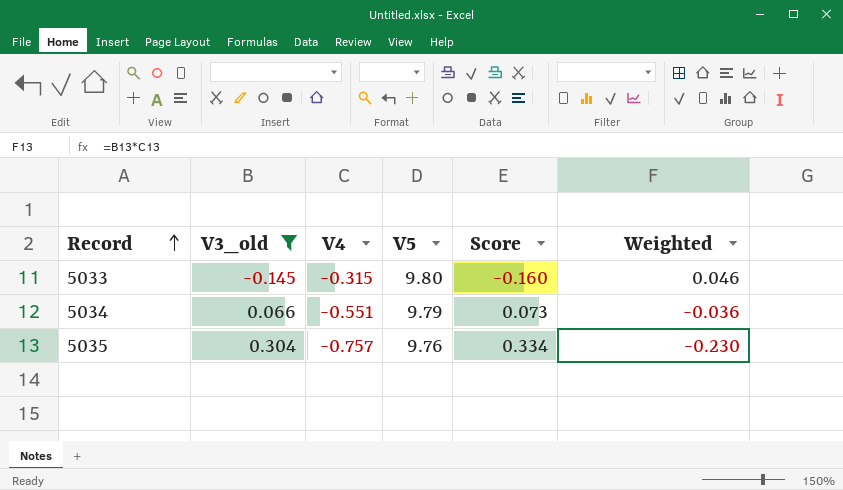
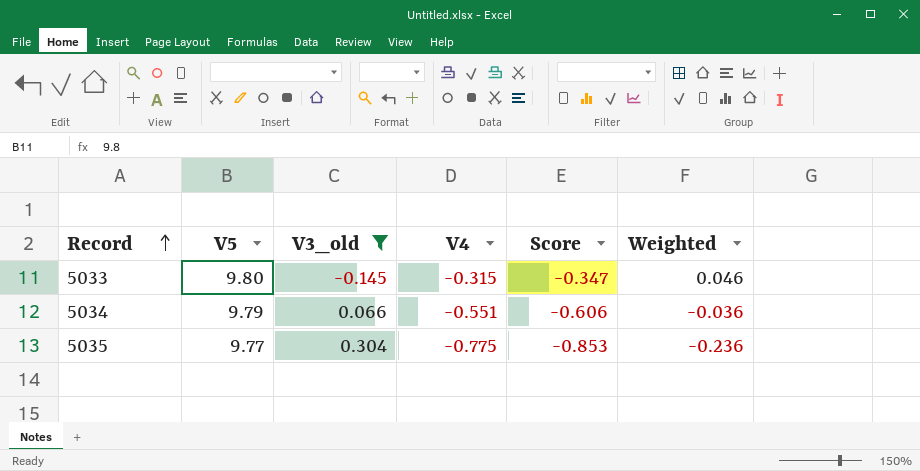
column V5 | position: 4 -> 2
column Score | formula: [V3_old] * 1.1 -> [V4] * 1.1
5035 | V5: 9.76 -> 9.77
5035 | V4: -0.757 -> -0.775
5035 | Weighted: -0.230 -> -0.236

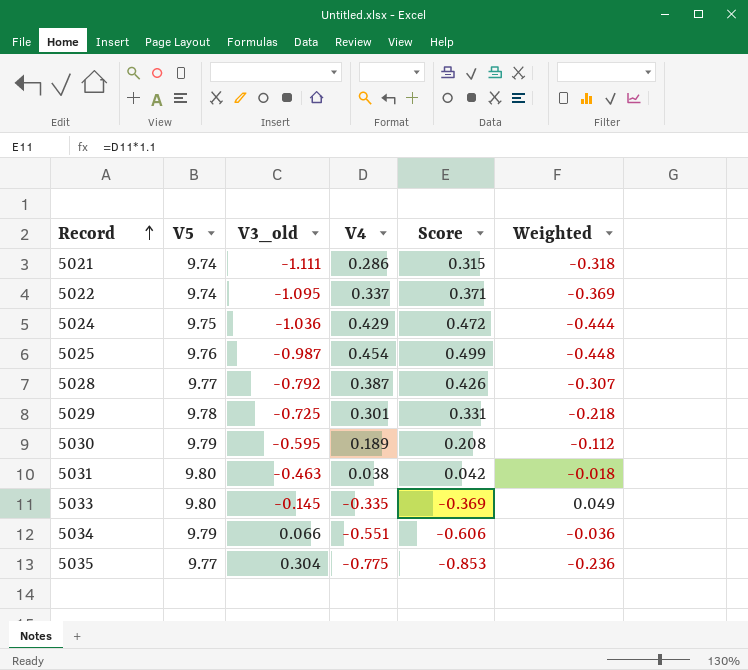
filter: V3_old >= -0.145 -> none
5033 | V4: -0.315 -> -0.335
5033 | Score: -0.347 -> -0.369
5033 | Weighted: 0.046 -> 0.049

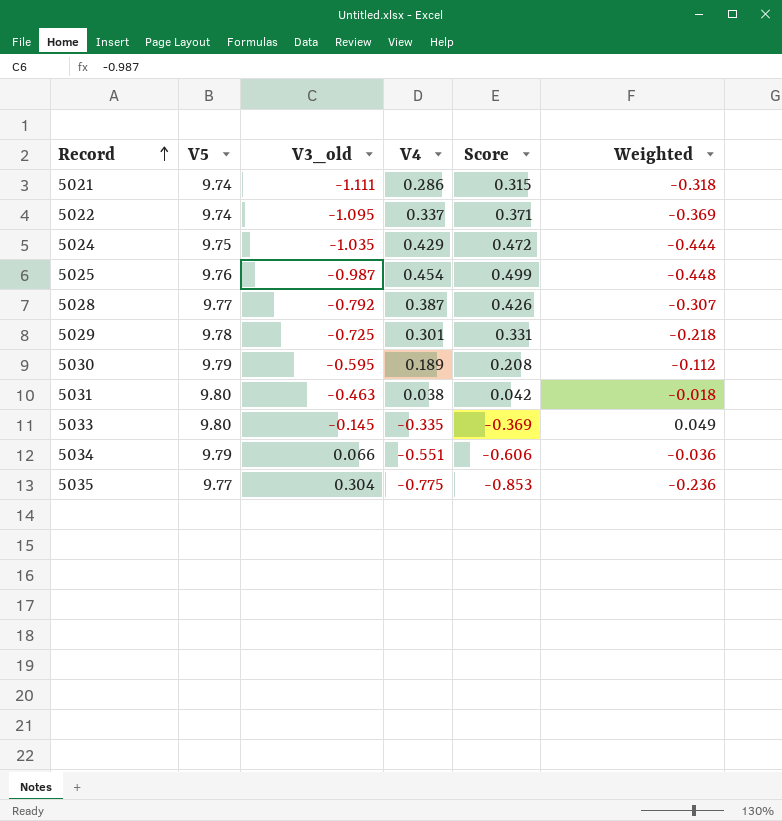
5024 | V3_old: -1.036 -> -1.035

